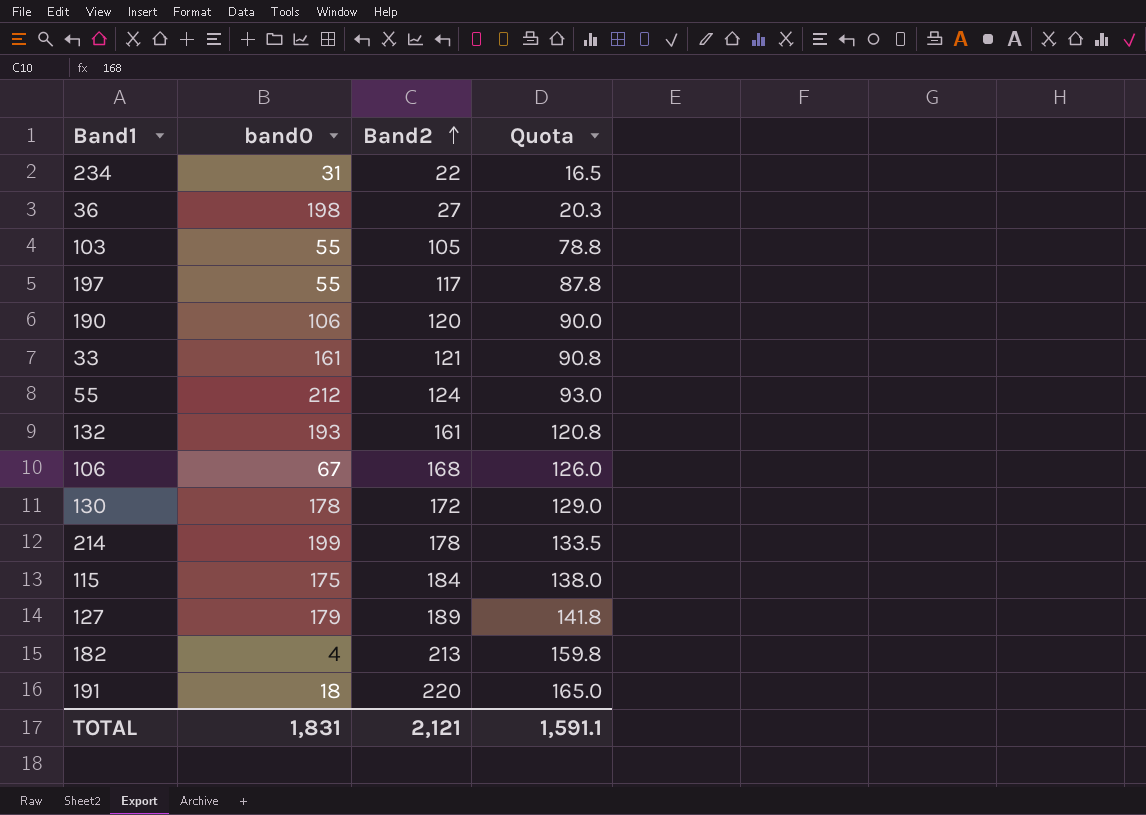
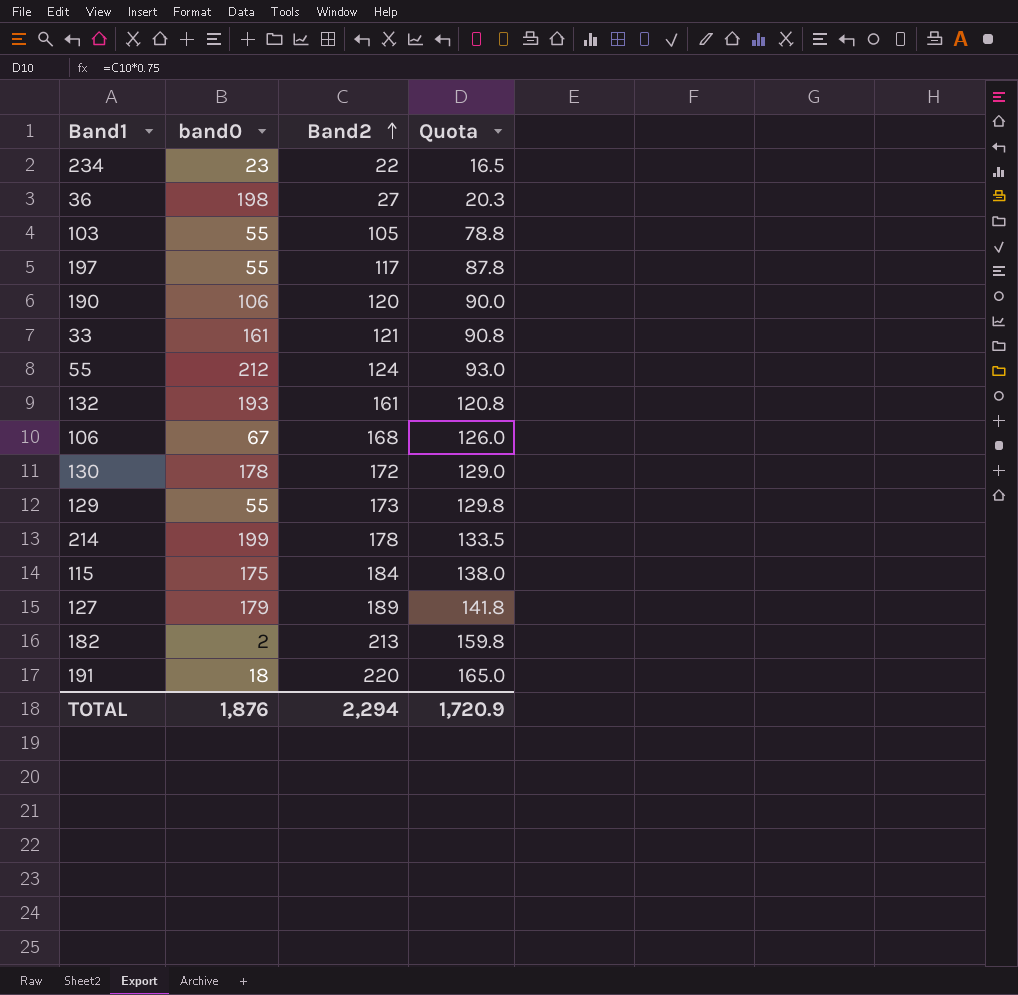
234 | band0: 31 -> 23
row 129: none -> 55 | 173 | 129.8
182 | band0: 4 -> 2
TOTAL | band0: 1,831 -> 1,876
TOTAL | Band2: 2,121 -> 2,294
TOTAL | Quota: 1,591.1 -> 1,720.9

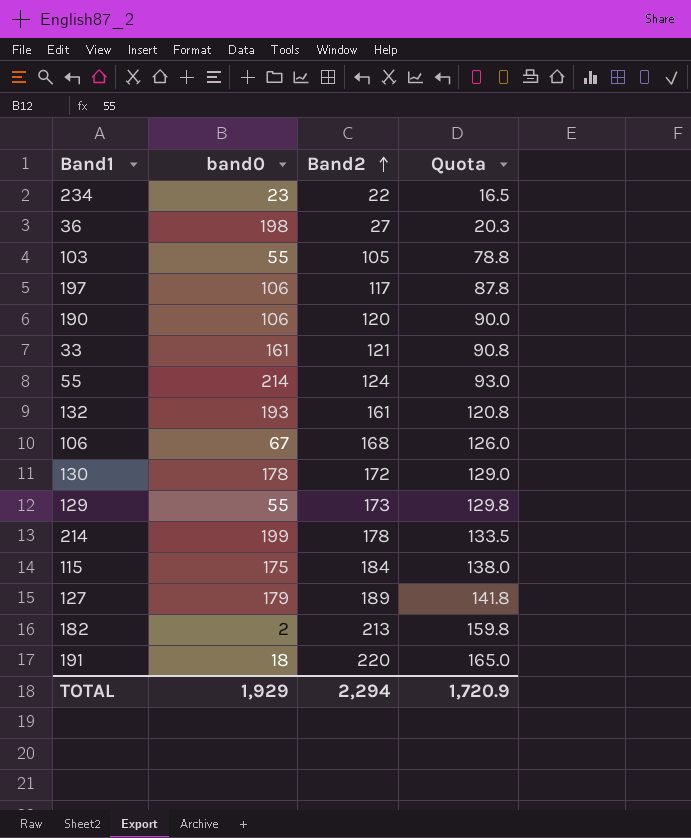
197 | band0: 55 -> 106
55 | band0: 212 -> 214
TOTAL | band0: 1,876 -> 1,929

